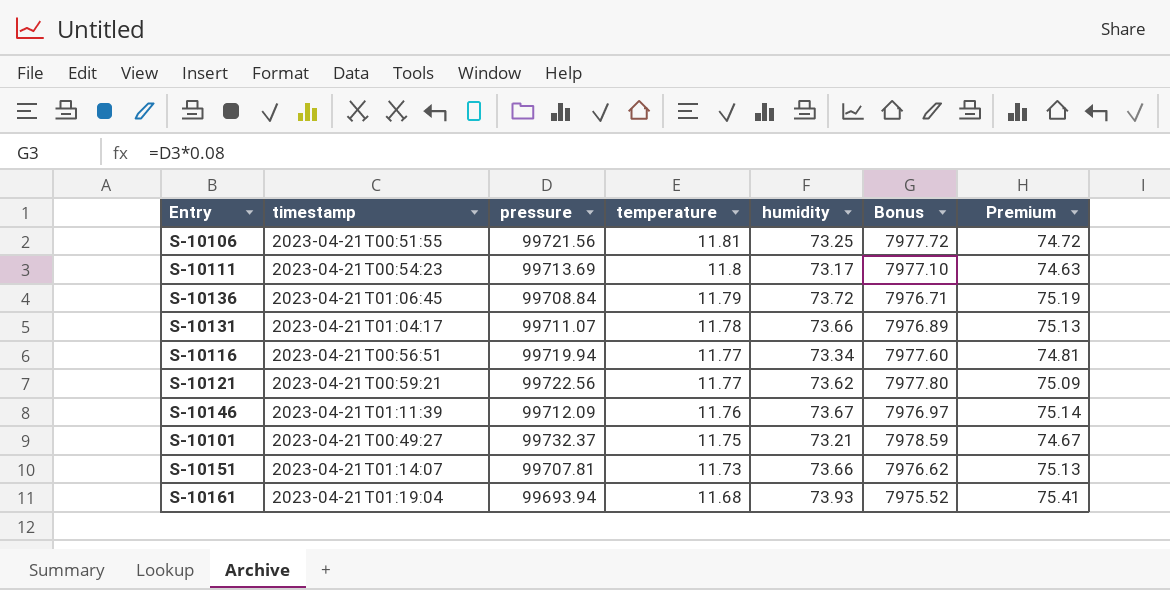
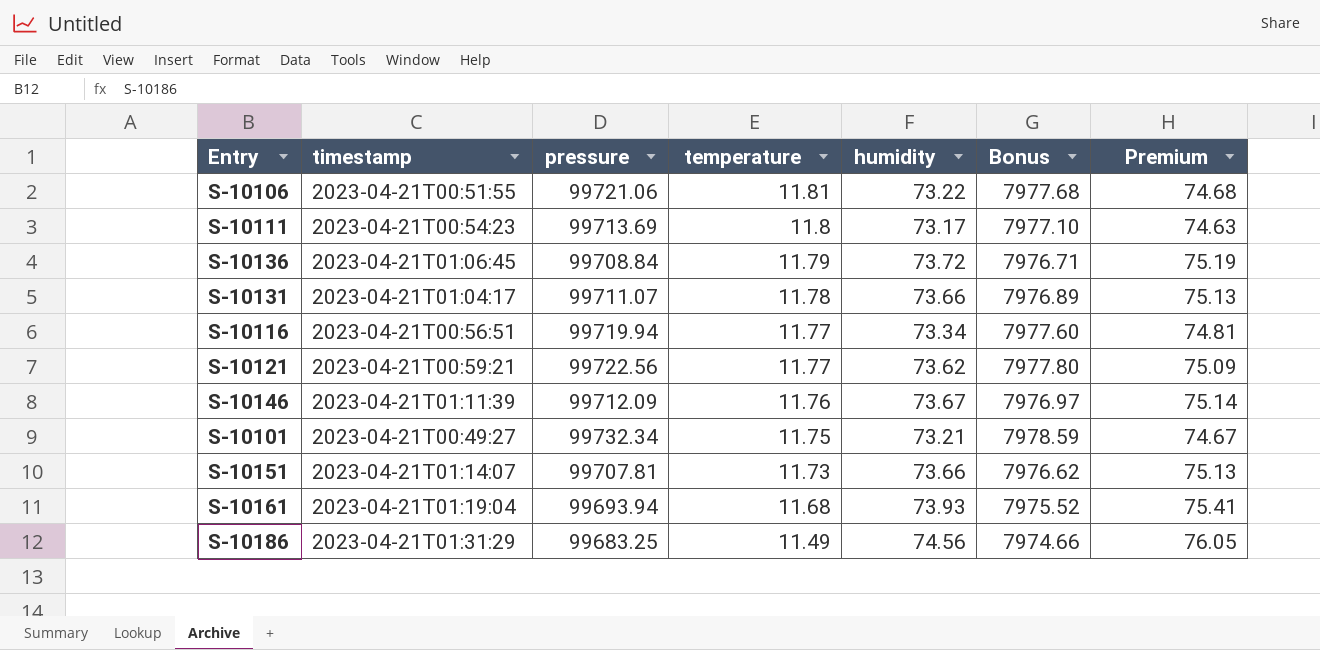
S-10106 | pressure: 99721.56 -> 99721.06
S-10106 | humidity: 73.25 -> 73.22
S-10106 | Bonus: 7977.72 -> 7977.68
S-10106 | Premium: 74.72 -> 74.68
S-10101 | pressure: 99732.37 -> 99732.34
row S-10186: none -> 2023-04-21T01:31:29 | 99683.25 | 11.49 | 74.56 | 7974.66 | 76.05

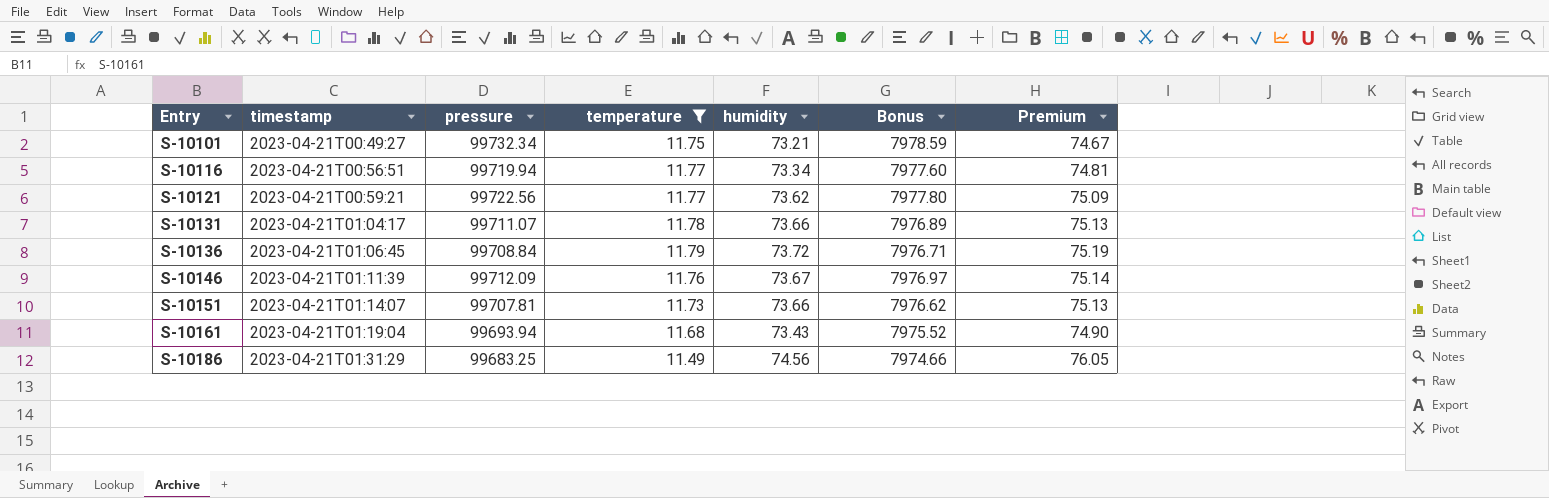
filter: none -> temperature <= 11.79
row order: temperature descending -> Entry ascending
S-10161 | humidity: 73.93 -> 73.43
S-10161 | Premium: 75.41 -> 74.90

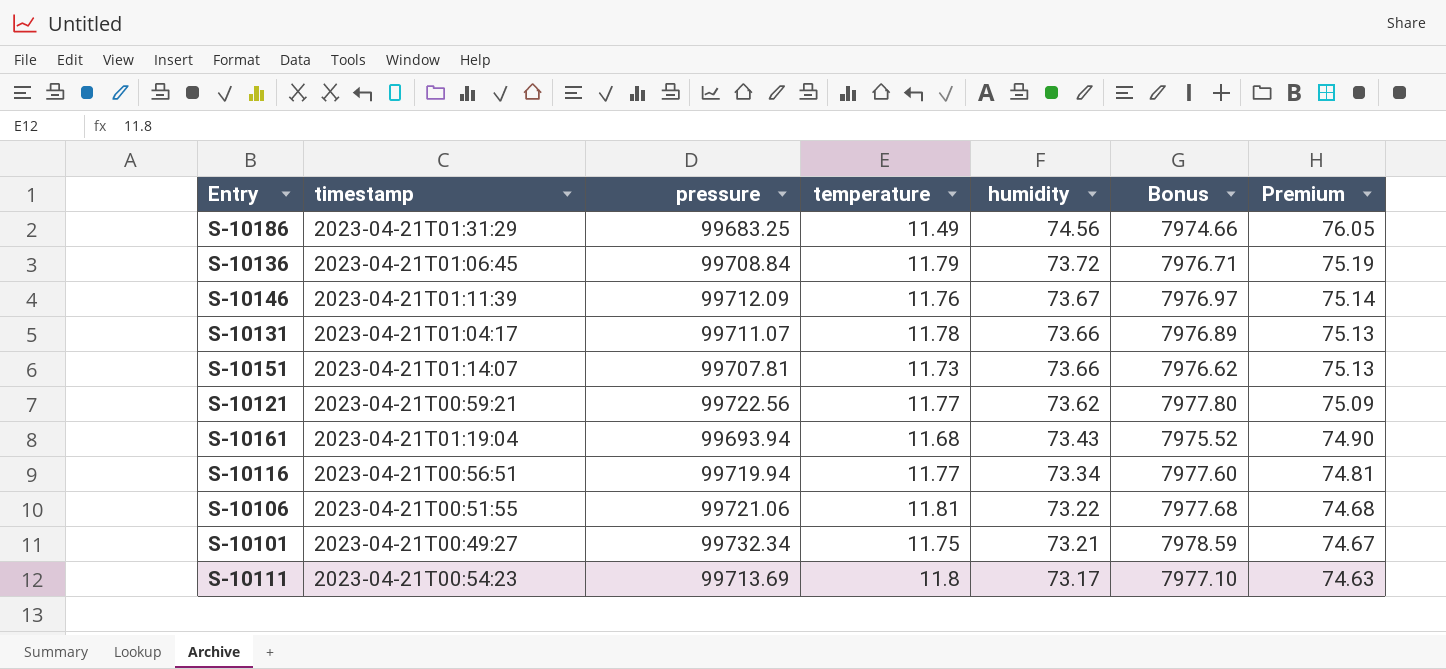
filter: temperature <= 11.79 -> none
row order: Entry ascending -> humidity descending

